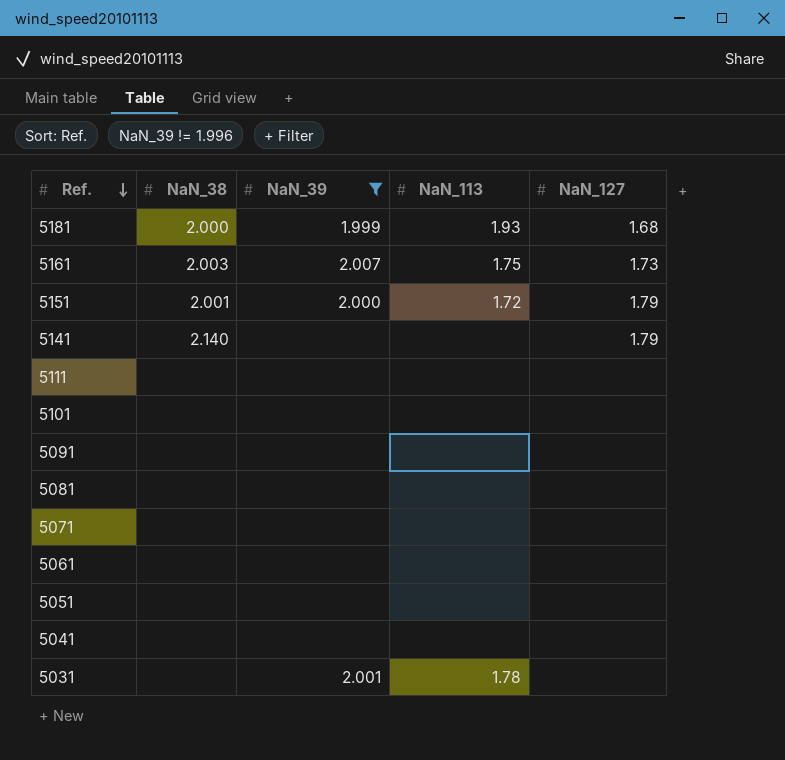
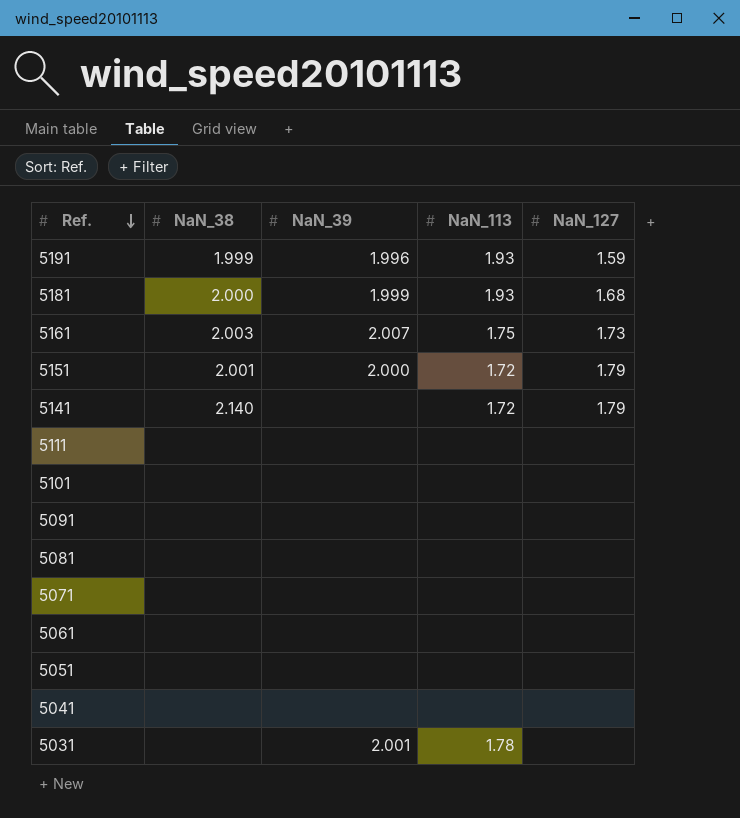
filter: NaN_39 != 1.996 -> none
5141 | NaN_113: none -> 1.72

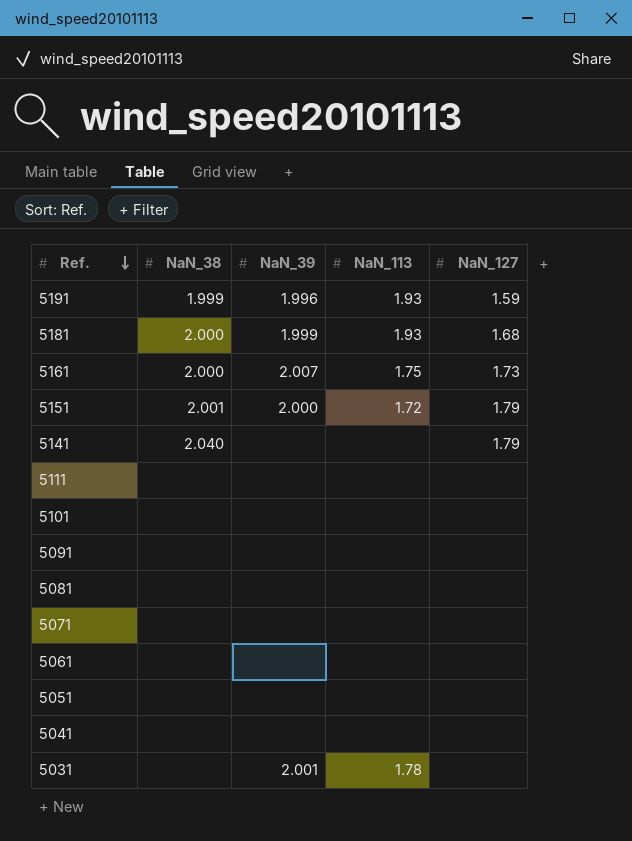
5161 | NaN_38: 2.003 -> 2.000
5141 | NaN_38: 2.140 -> 2.040
5141 | NaN_113: 1.72 -> none

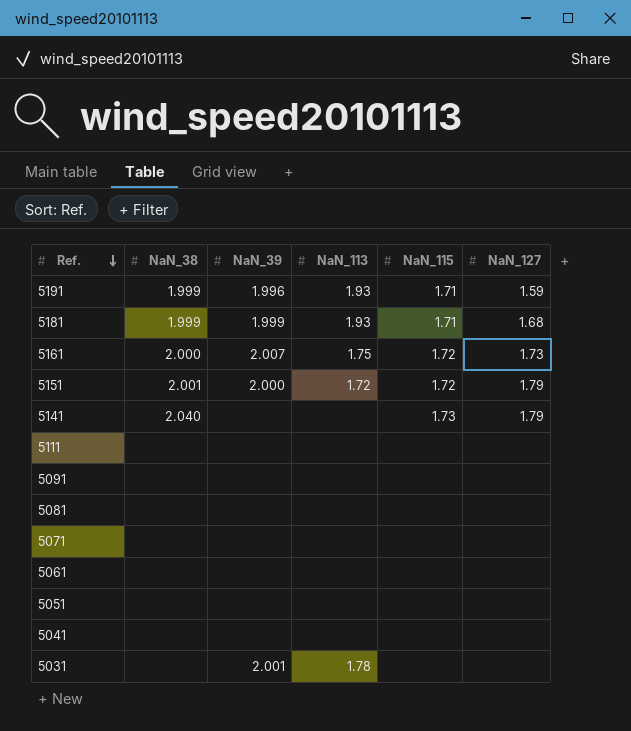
column NaN_115 | position: none -> 5
row 5101: none | none | none | none -> none
5181 | NaN_38: 2.000 -> 1.999

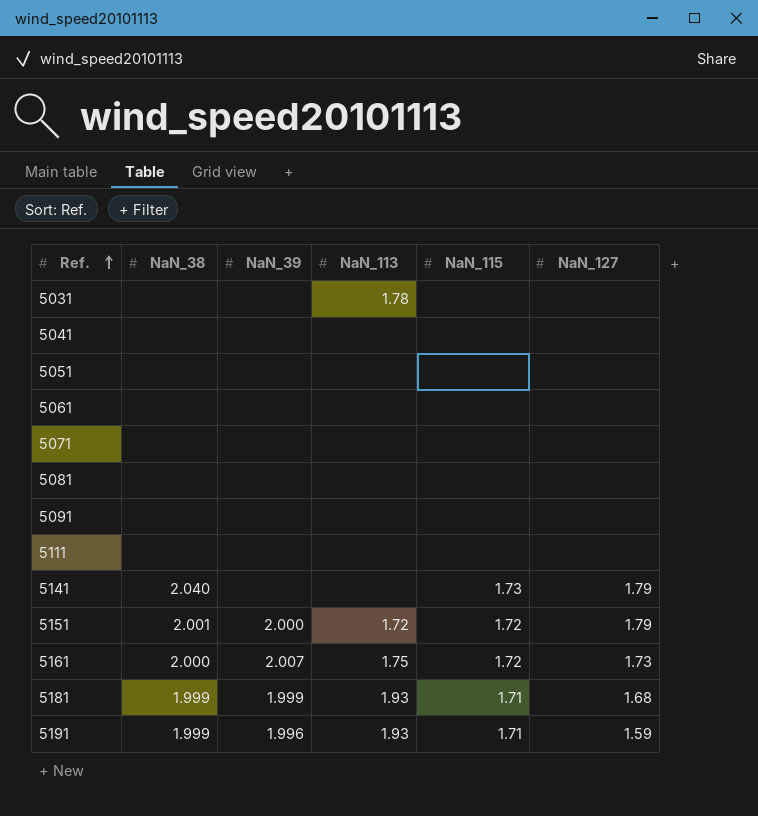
row order: Ref. descending -> Ref. ascending
5031 | NaN_39: 2.001 -> none

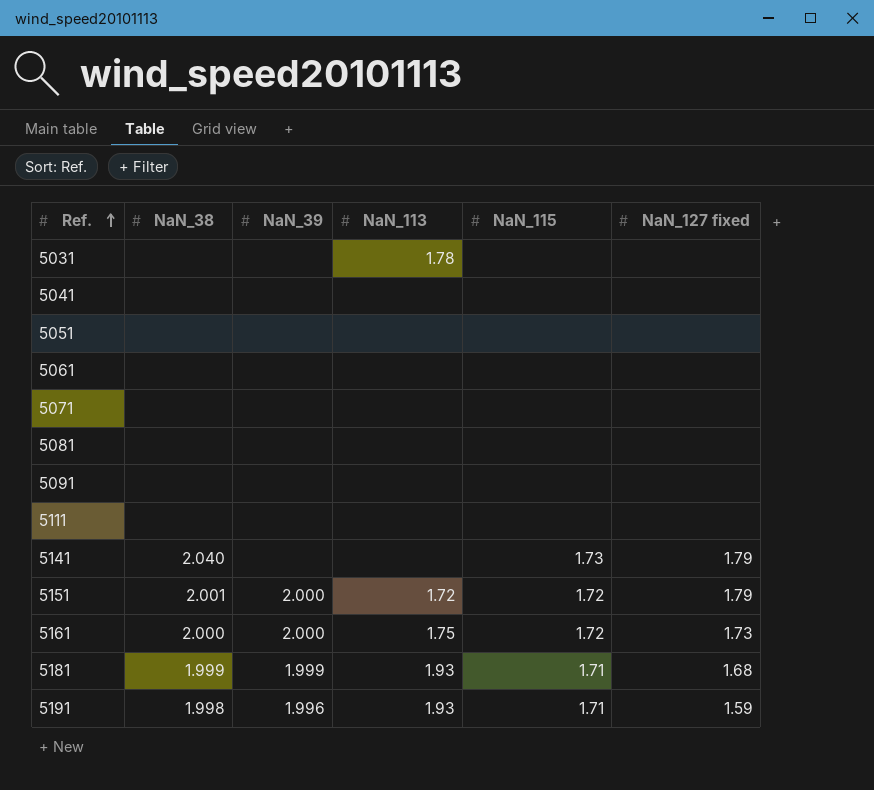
column name: NaN_127 -> NaN_127 fixed
5161 | NaN_39: 2.007 -> 2.000
5191 | NaN_38: 1.999 -> 1.998

